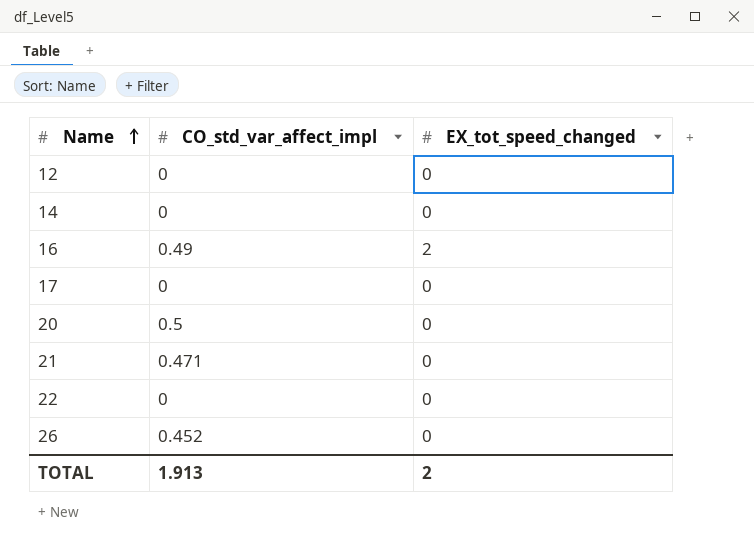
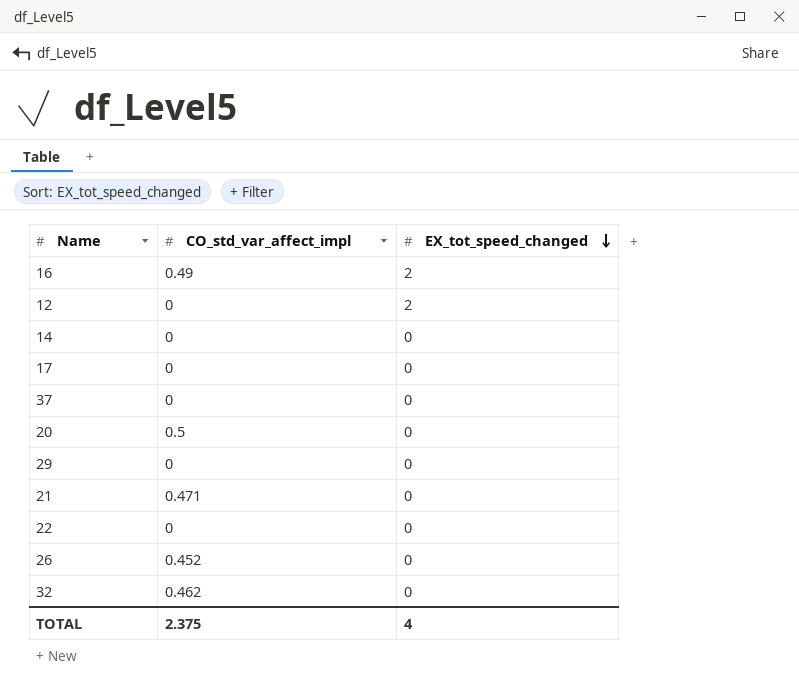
row order: Name ascending -> EX_tot_speed_changed descending
12 | EX_tot_speed_changed: 0 -> 2
row 37: none -> 0 | 0
row 29: none -> 0 | 0
row 32: none -> 0.462 | 0
TOTAL | CO_std_var_affect_impl: 1.913 -> 2.375
TOTAL | EX_tot_speed_changed: 2 -> 4

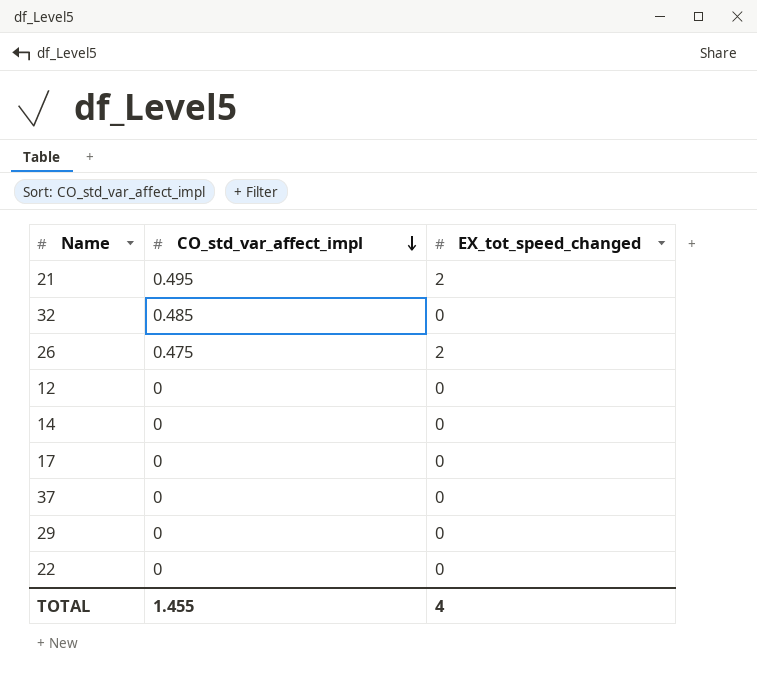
row order: EX_tot_speed_changed descending -> CO_std_var_affect_impl descending
row 16: 0.49 | 2 -> none
row 20: 0.5 | 0 -> none
21 | CO_std_var_affect_impl: 0.471 -> 0.495
21 | EX_tot_speed_changed: 0 -> 2
32 | CO_std_var_affect_impl: 0.462 -> 0.485
26 | CO_std_var_affect_impl: 0.452 -> 0.475
26 | EX_tot_speed_changed: 0 -> 2
12 | EX_tot_speed_changed: 2 -> 0
TOTAL | CO_std_var_affect_impl: 2.375 -> 1.455

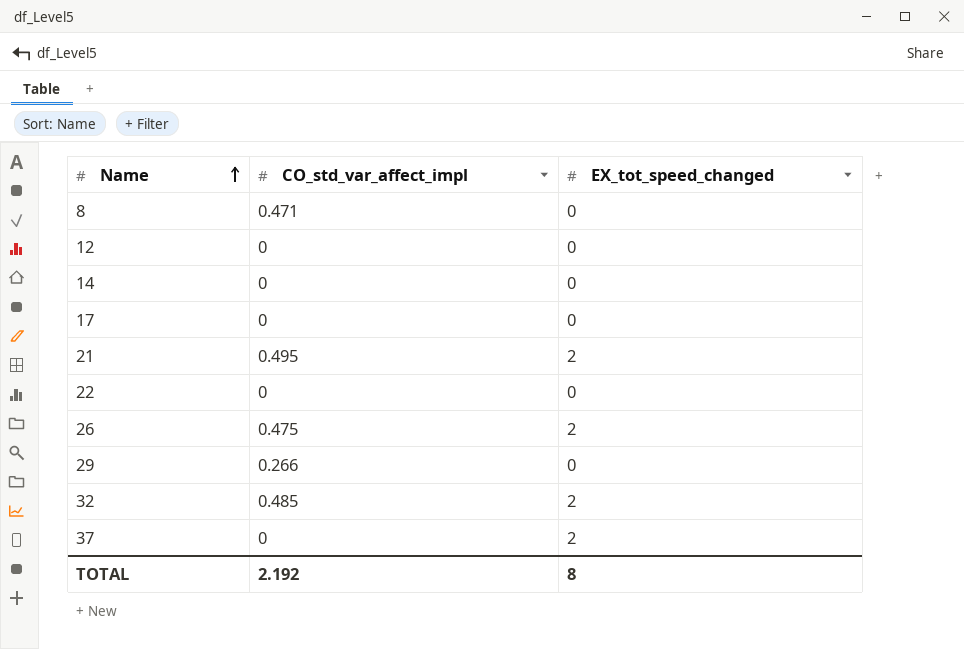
row order: CO_std_var_affect_impl descending -> Name ascending
row 8: none -> 0.471 | 0
29 | CO_std_var_affect_impl: 0 -> 0.266
32 | EX_tot_speed_changed: 0 -> 2
37 | EX_tot_speed_changed: 0 -> 2
TOTAL | CO_std_var_affect_impl: 1.455 -> 2.192
TOTAL | EX_tot_speed_changed: 4 -> 8

